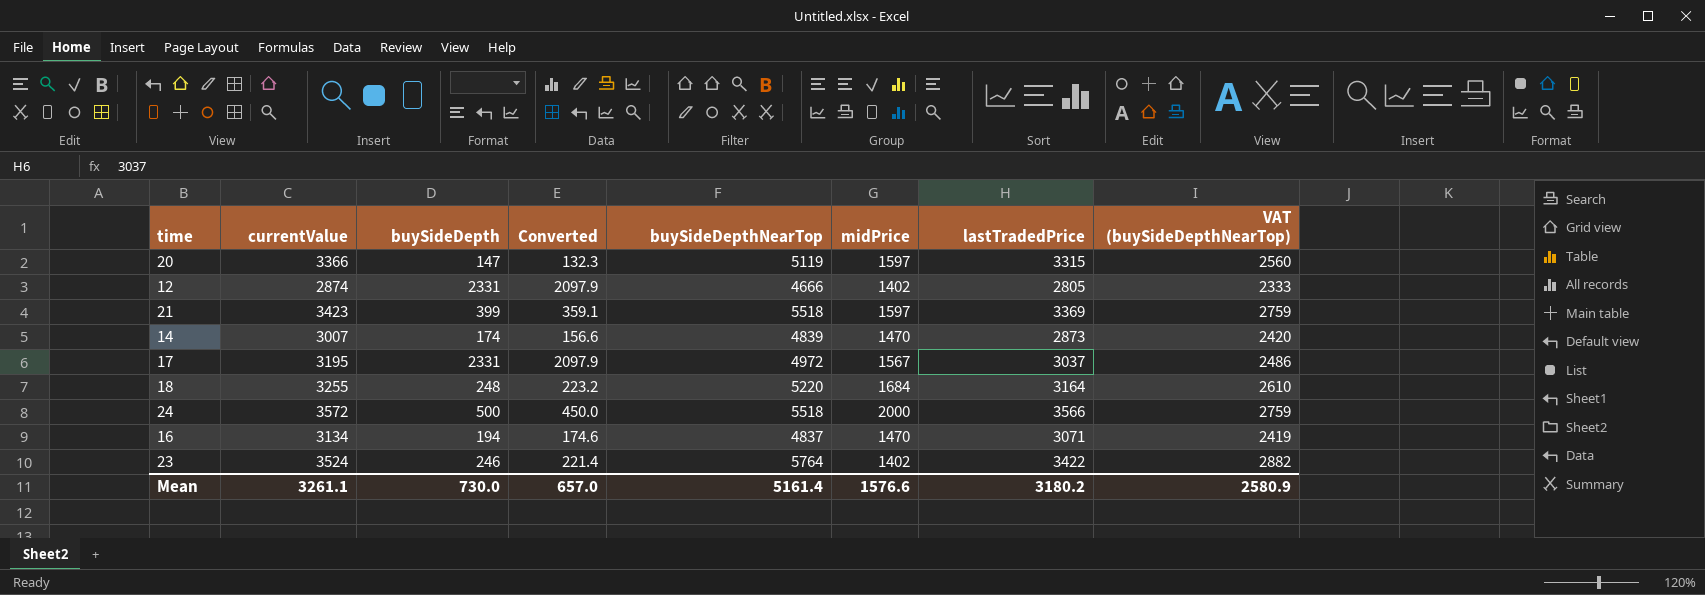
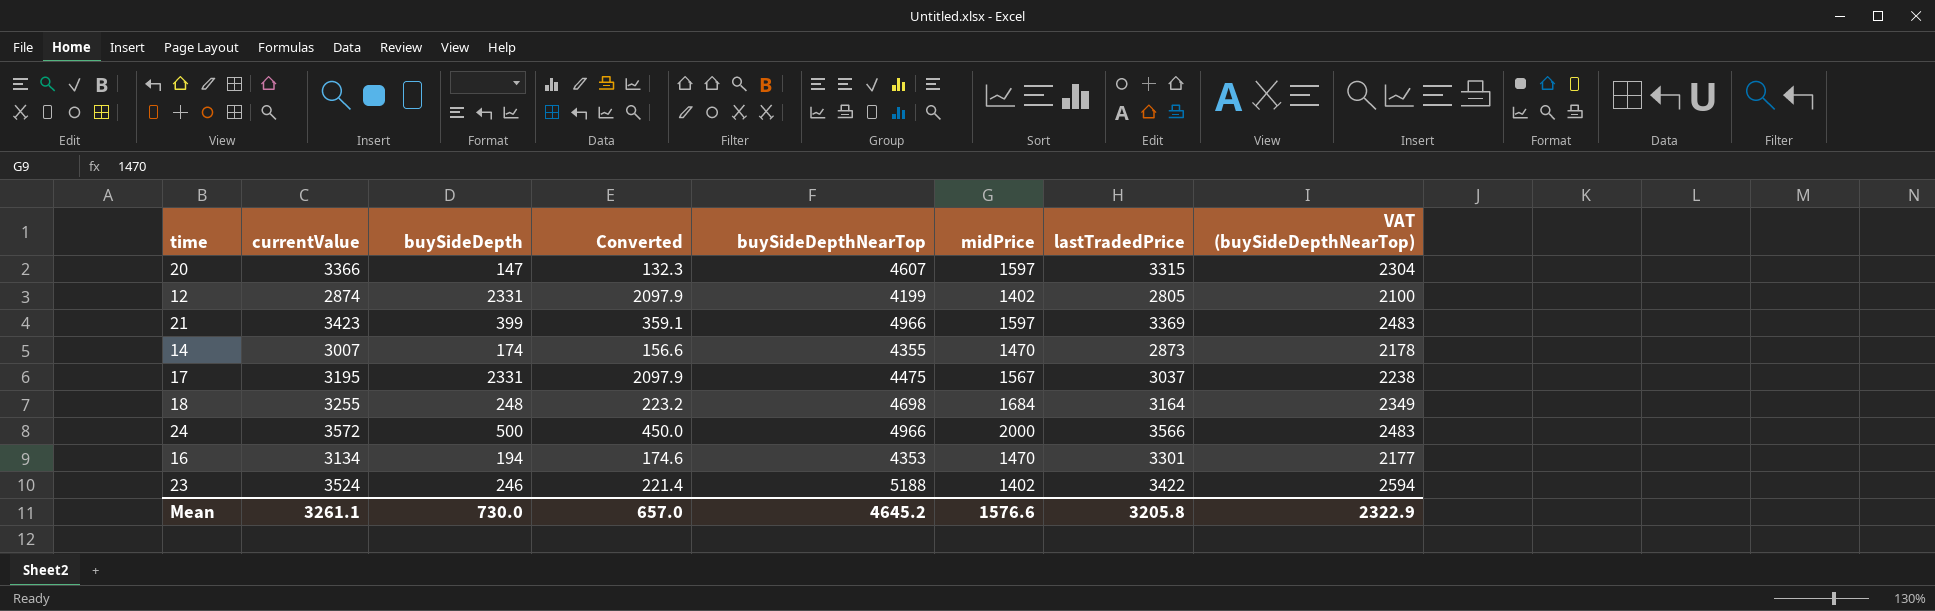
20 | buySideDepthNearTop: 5119 -> 4607
20 | VAT (buySideDepthNearTop): 2560 -> 2304
12 | buySideDepthNearTop: 4666 -> 4199
12 | VAT (buySideDepthNearTop): 2333 -> 2100
21 | buySideDepthNearTop: 5518 -> 4966
21 | VAT (buySideDepthNearTop): 2759 -> 2483
14 | buySideDepthNearTop: 4839 -> 4355
14 | VAT (buySideDepthNearTop): 2420 -> 2178
17 | buySideDepthNearTop: 4972 -> 4475
17 | VAT (buySideDepthNearTop): 2486 -> 2238
18 | buySideDepthNearTop: 5220 -> 4698
18 | VAT (buySideDepthNearTop): 2610 -> 2349
24 | buySideDepthNearTop: 5518 -> 4966
24 | VAT (buySideDepthNearTop): 2759 -> 2483
16 | buySideDepthNearTop: 4837 -> 4353
16 | lastTradedPrice: 3071 -> 3301
16 | VAT (buySideDepthNearTop): 2419 -> 2177
23 | buySideDepthNearTop: 5764 -> 5188
23 | VAT (buySideDepthNearTop): 2882 -> 2594
Mean | buySideDepthNearTop: 5161.4 -> 4645.2
Mean | lastTradedPrice: 3180.2 -> 3205.8
Mean | VAT (buySideDepthNearTop): 2580.9 -> 2322.9

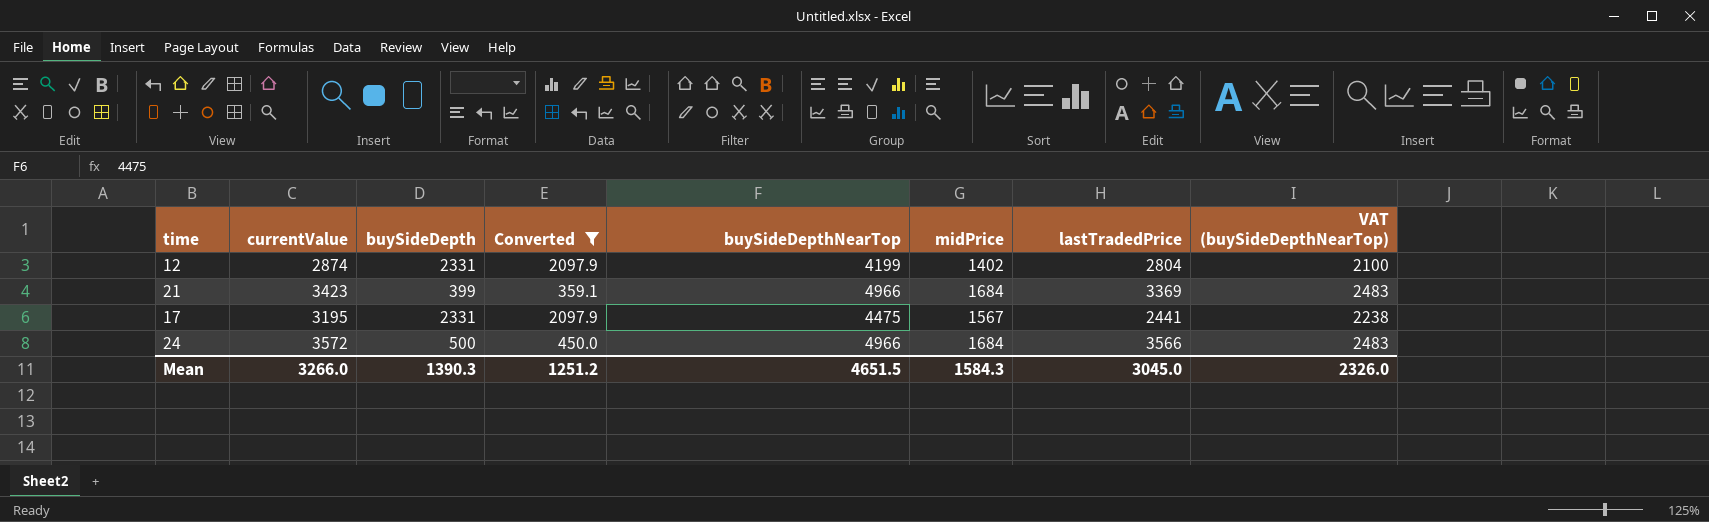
filter: none -> Converted >= 359.1
12 | lastTradedPrice: 2805 -> 2804
21 | midPrice: 1597 -> 1684
17 | lastTradedPrice: 3037 -> 2441
24 | midPrice: 2000 -> 1684
Mean | currentValue: 3261.1 -> 3266.0
Mean | buySideDepth: 730.0 -> 1390.3
Mean | Converted: 657.0 -> 1251.2
Mean | buySideDepthNearTop: 4645.2 -> 4651.5
Mean | midPrice: 1576.6 -> 1584.3
Mean | lastTradedPrice: 3205.8 -> 3045.0
Mean | VAT (buySideDepthNearTop): 2322.9 -> 2326.0

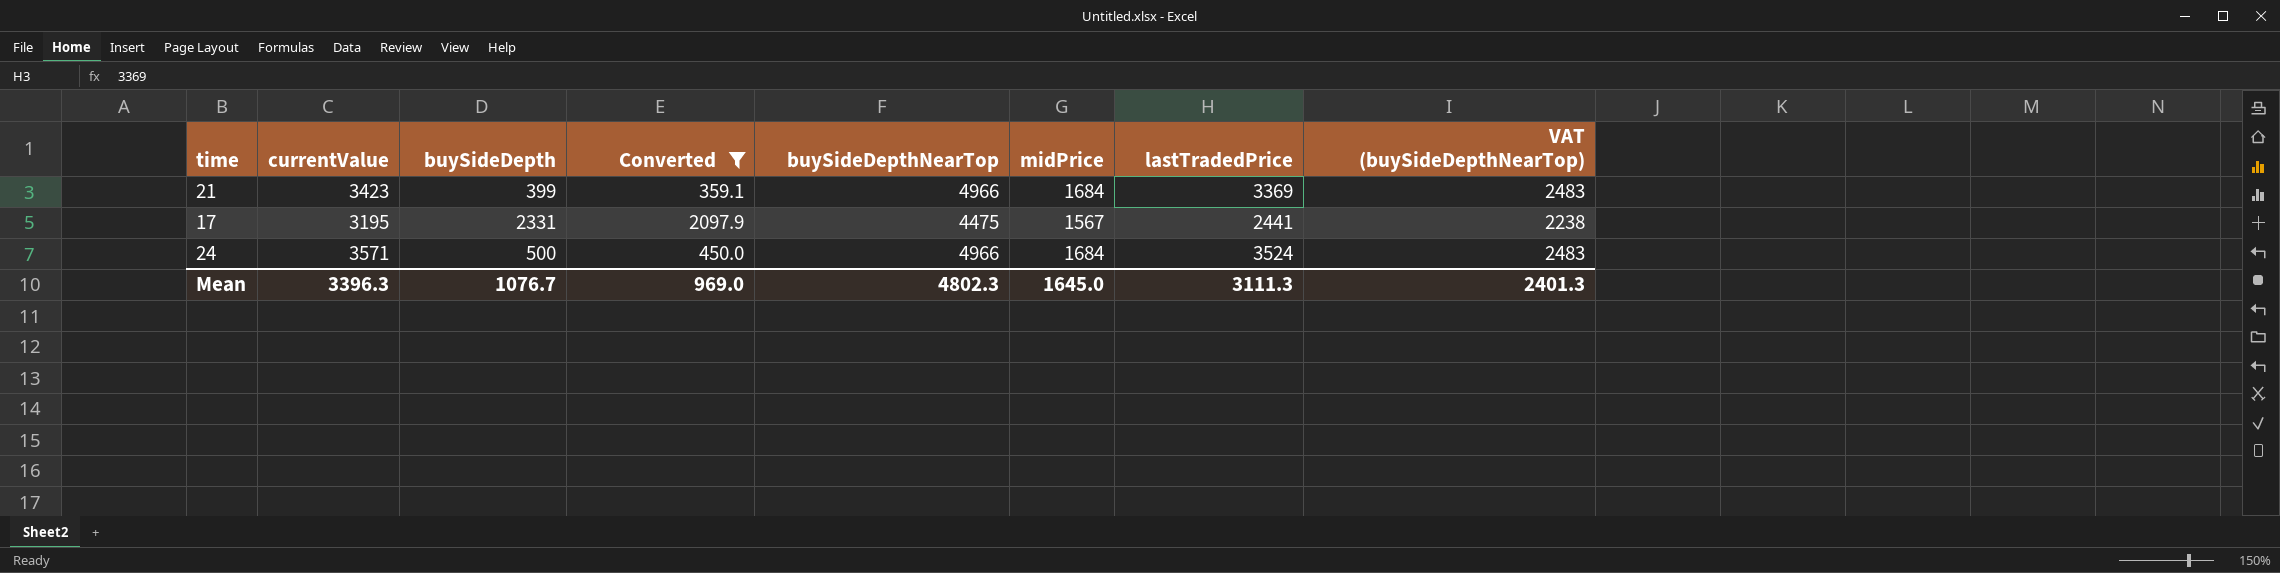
row 12: 2874 | 2331 | 2097.9 | 4199 | 1402 | 2804 | 2100 -> none
24 | currentValue: 3572 -> 3571
24 | lastTradedPrice: 3566 -> 3524
Mean | currentValue: 3266.0 -> 3396.3
Mean | buySideDepth: 1390.3 -> 1076.7
Mean | Converted: 1251.2 -> 969.0
Mean | buySideDepthNearTop: 4651.5 -> 4802.3
Mean | midPrice: 1584.3 -> 1645.0
Mean | lastTradedPrice: 3045.0 -> 3111.3
Mean | VAT (buySideDepthNearTop): 2326.0 -> 2401.3

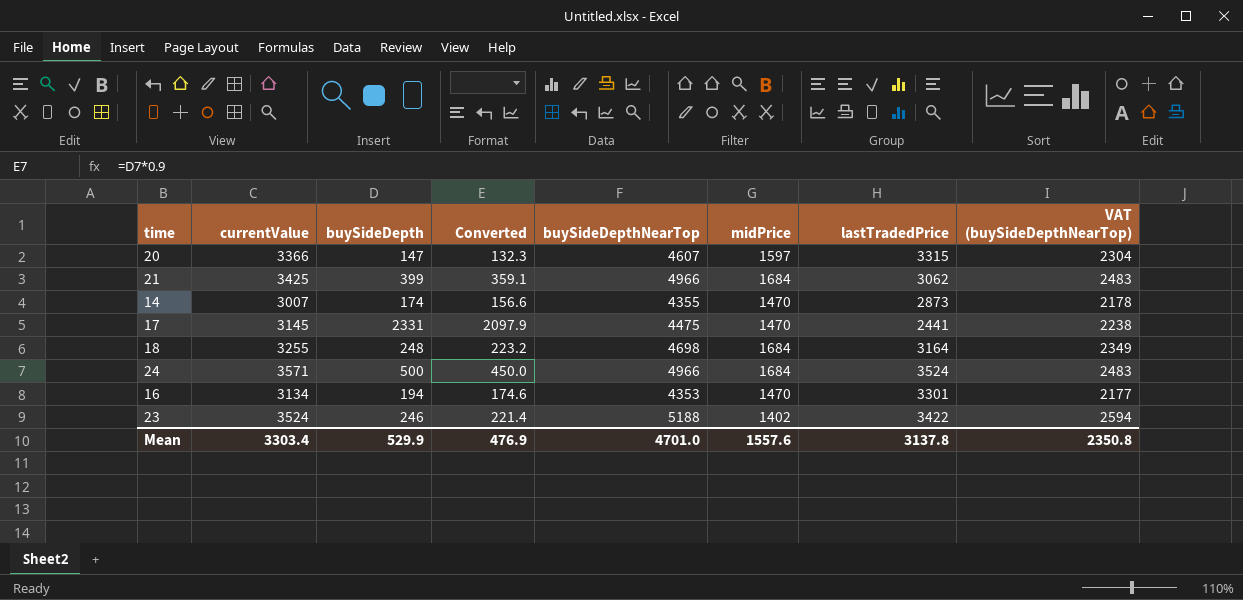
filter: Converted >= 359.1 -> none
21 | currentValue: 3423 -> 3425
21 | lastTradedPrice: 3369 -> 3062
17 | currentValue: 3195 -> 3145
17 | midPrice: 1567 -> 1470
Mean | currentValue: 3396.3 -> 3303.4
Mean | buySideDepth: 1076.7 -> 529.9
Mean | Converted: 969.0 -> 476.9
Mean | buySideDepthNearTop: 4802.3 -> 4701.0
Mean | midPrice: 1645.0 -> 1557.6
Mean | lastTradedPrice: 3111.3 -> 3137.8
Mean | VAT (buySideDepthNearTop): 2401.3 -> 2350.8

